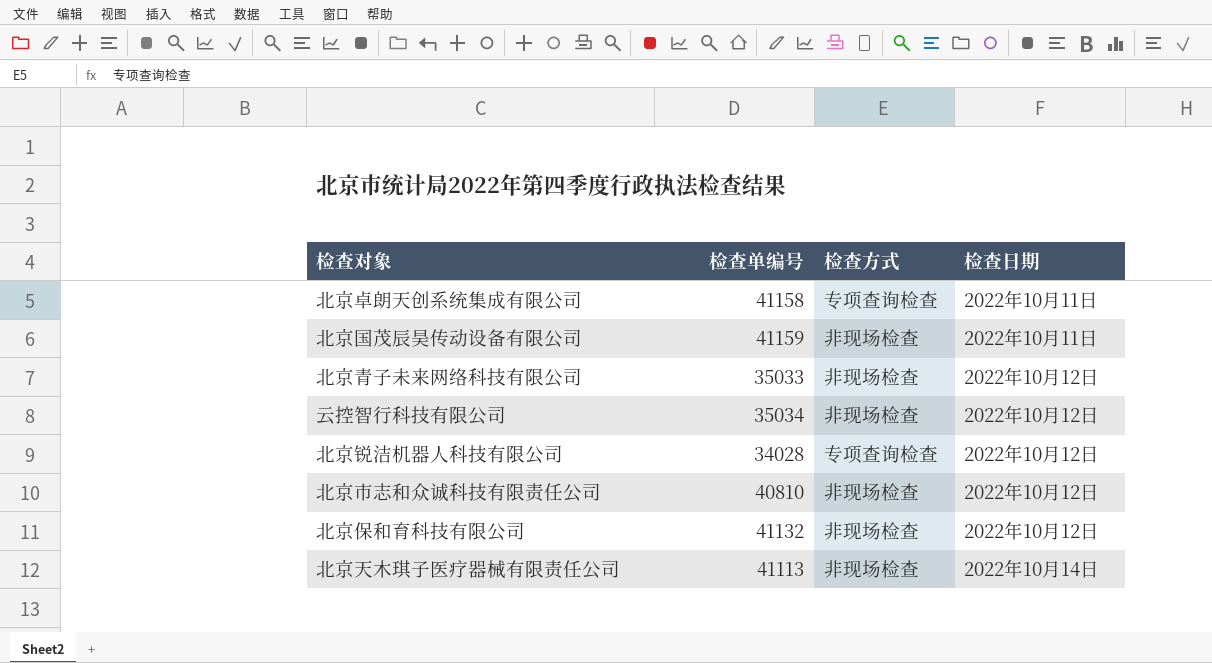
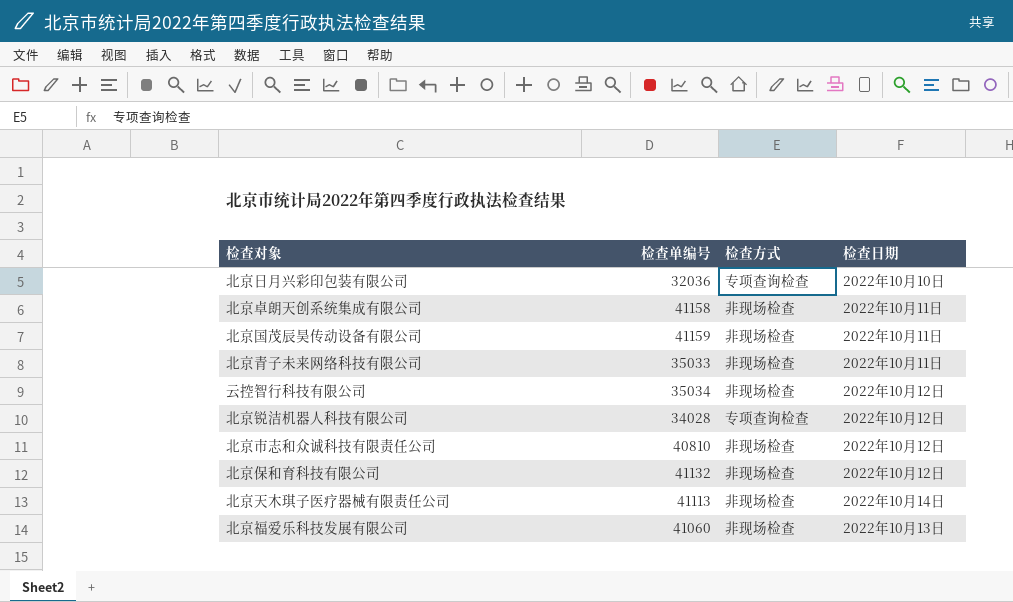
row 北京日月兴彩印包装有限公司: none -> 32036 | 专项查询检查 | 2022年10月10日
北京卓朗天创系统集成有限公司 | 检查方式: 专项查询检查 -> 非现场检查
北京青子未来网络科技有限公司 | 检查日期: 2022年10月12日 -> 2022年10月11日
row 北京福爱乐科技发展有限公司: none -> 41060 | 非现场检查 | 2022年10月13日

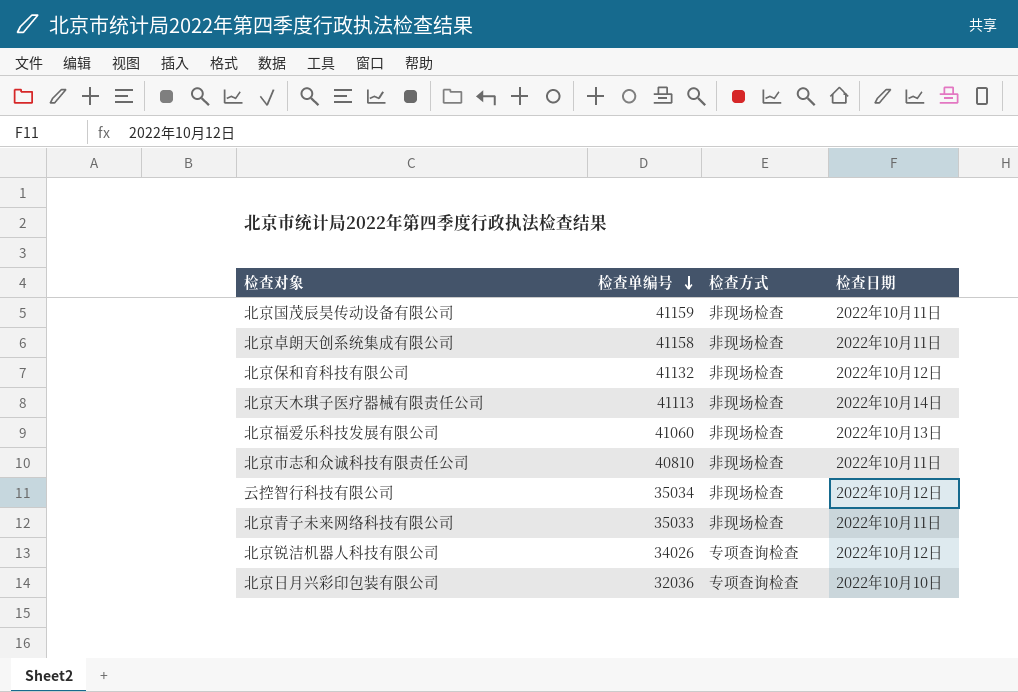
row order: none -> 检查单编号 descending
北京市志和众诚科技有限责任公司 | 检查日期: 2022年10月12日 -> 2022年10月11日
北京锐洁机器人科技有限公司 | 检查单编号: 34028 -> 34026

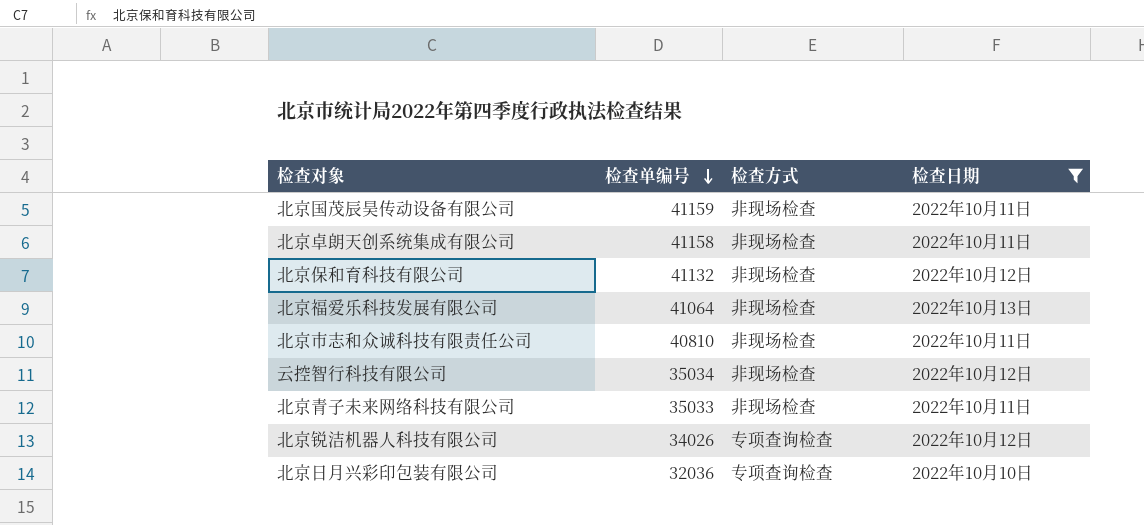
filter: none -> 检查日期 != 2022年10月14日
北京福爱乐科技发展有限公司 | 检查单编号: 41060 -> 41064

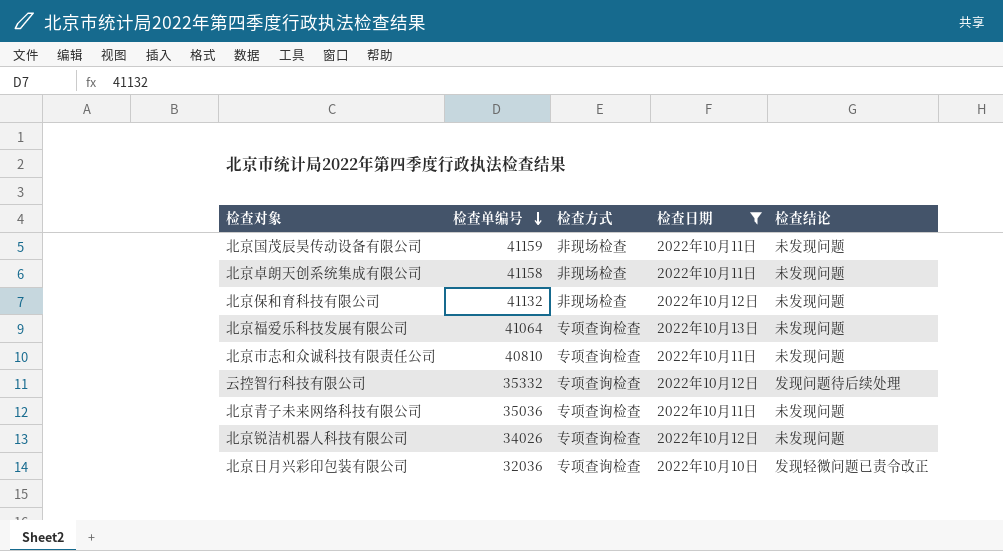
column 检查结论 | position: none -> 5
北京福爱乐科技发展有限公司 | 检查方式: 非现场检查 -> 专项查询检查
北京市志和众诚科技有限责任公司 | 检查方式: 非现场检查 -> 专项查询检查
云控智行科技有限公司 | 检查单编号: 35034 -> 35332
云控智行科技有限公司 | 检查方式: 非现场检查 -> 专项查询检查
北京青子未来网络科技有限公司 | 检查单编号: 35033 -> 35036
北京青子未来网络科技有限公司 | 检查方式: 非现场检查 -> 专项查询检查

